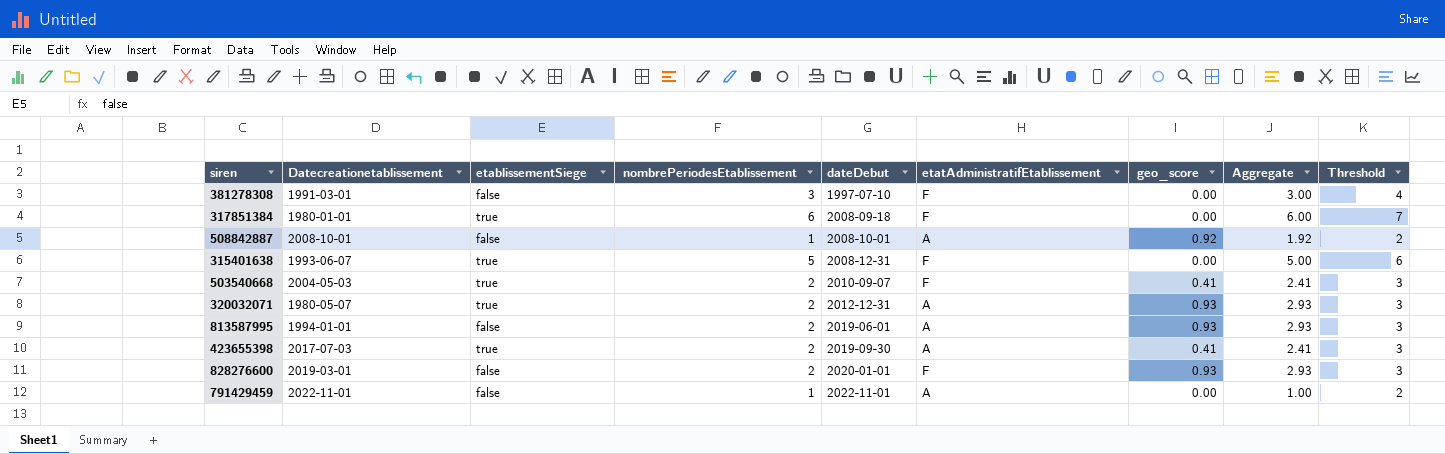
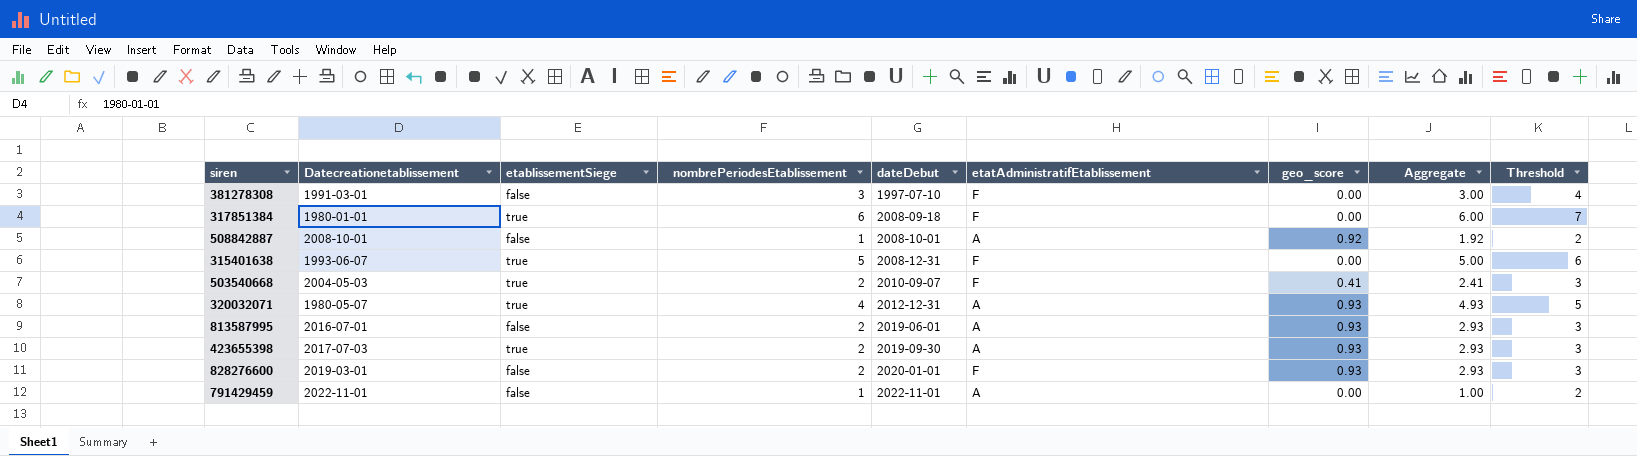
320032071 | nombrePeriodesEtablissement: 2 -> 4
320032071 | Aggregate: 2.93 -> 4.93
320032071 | Threshold: 3 -> 5
813587995 | Datecreationetablissement: 1994-01-01 -> 2016-07-01
423655398 | geo_score: 0.41 -> 0.93
423655398 | Aggregate: 2.41 -> 2.93

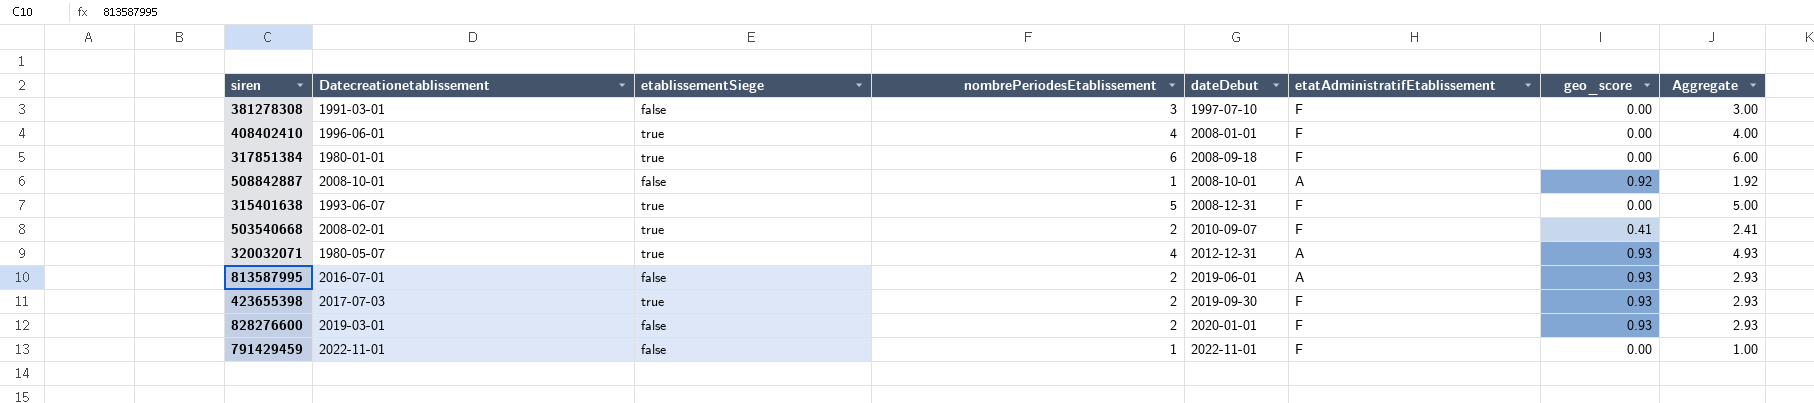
column Threshold | formula: [nombrePeriodesEtablissement] + 1 -> none
row 408402410: none -> 1996-06-01 | true | 4 | 2008-01-01 | F | 0.00 | 4.00
503540668 | Datecreationetablissement: 2004-05-03 -> 2008-02-01
423655398 | etatAdministratifEtablissement: A -> F
791429459 | etatAdministratifEtablissement: A -> F

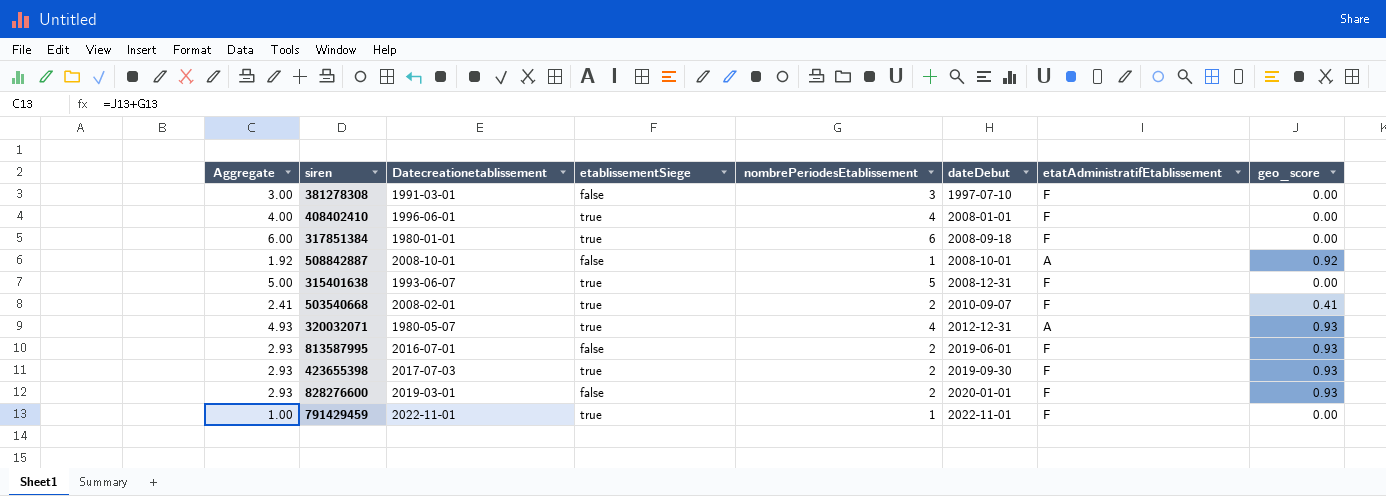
column Aggregate | position: 8 -> 1
813587995 | etatAdministratifEtablissement: A -> F
791429459 | etablissementSiege: false -> true

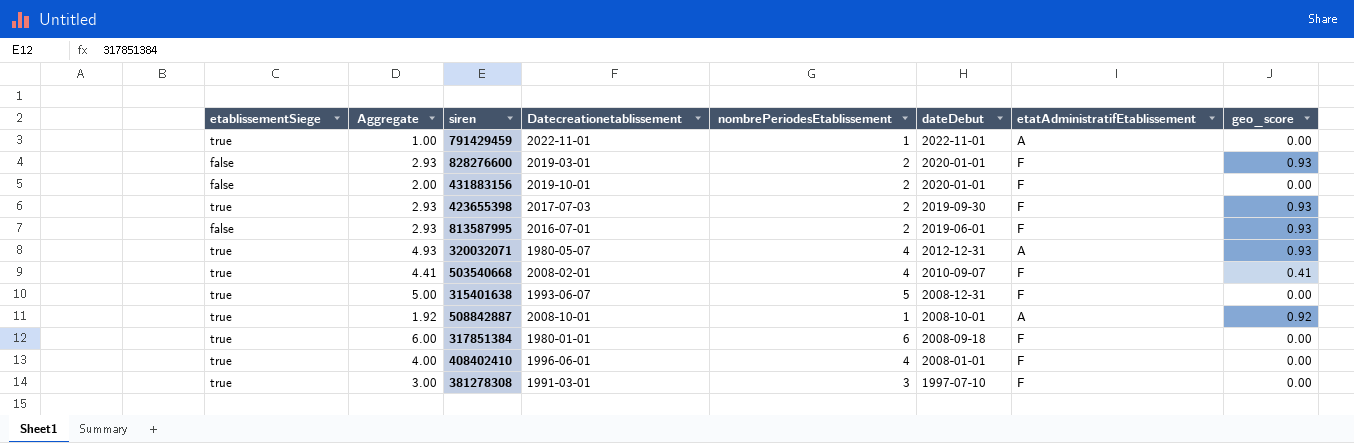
row order: dateDebut ascending -> dateDebut descending
column etablissementSiege | position: 4 -> 1
791429459 | etatAdministratifEtablissement: F -> A
row 431883156: none -> false | 2.00 | 2019-10-01 | 2 | 2020-01-01 | F | 0.00
503540668 | Aggregate: 2.41 -> 4.41
503540668 | nombrePeriodesEtablissement: 2 -> 4
508842887 | etablissementSiege: false -> true
381278308 | etablissementSiege: false -> true

